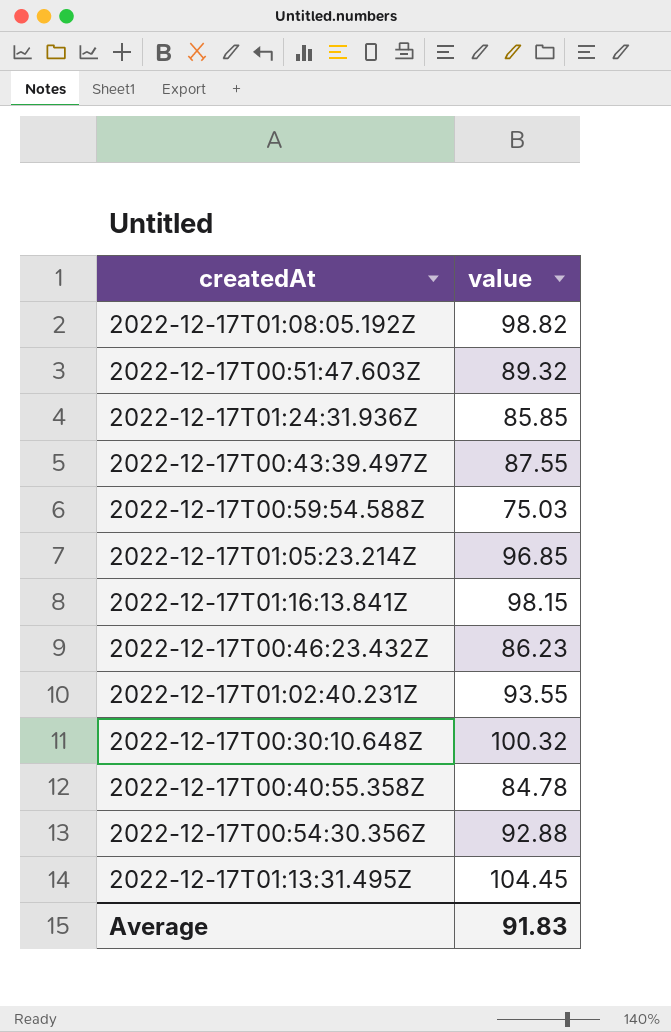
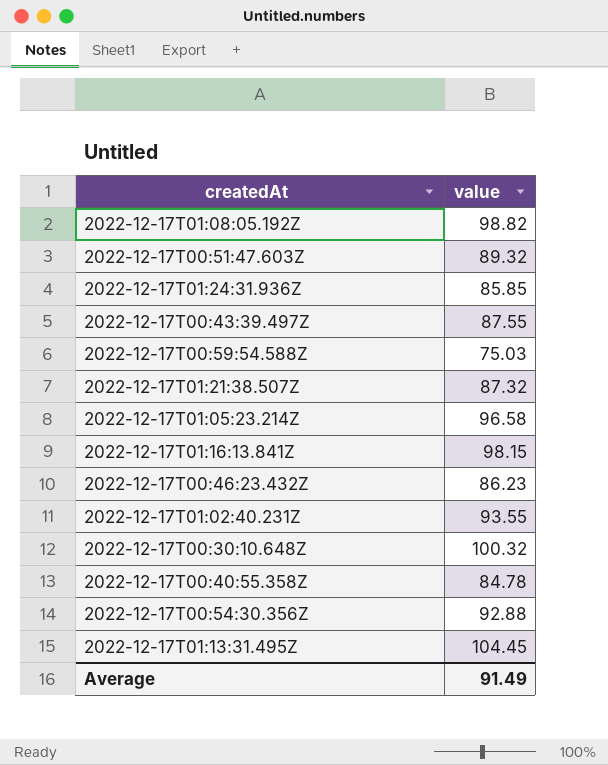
row 2022-12-17T01:21:38.507Z: none -> 87.32
2022-12-17T01:05:23.214Z | value: 96.85 -> 96.58
Average | value: 91.83 -> 91.49

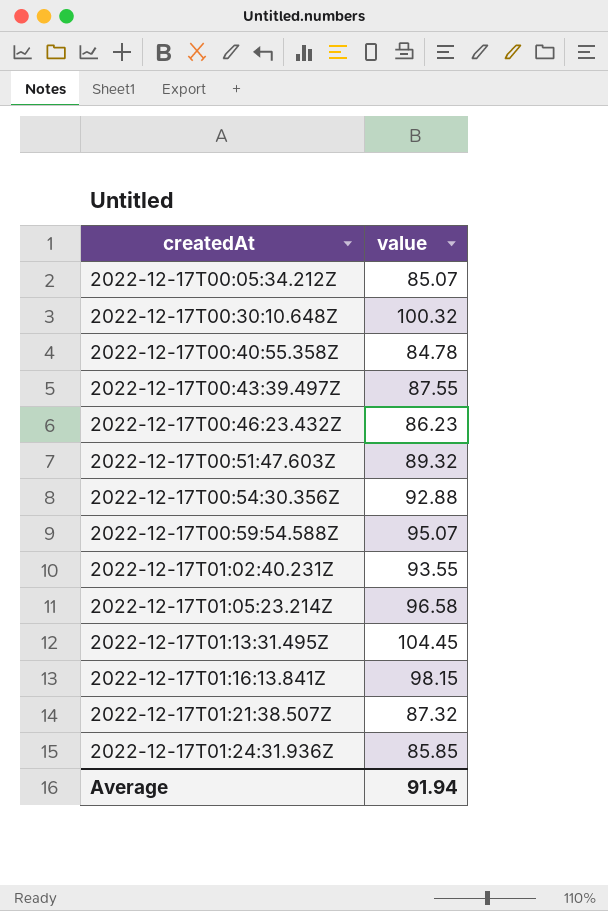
row order: none -> createdAt ascending
row 2022-12-17T01:08:05.192Z: 98.82 -> none
row 2022-12-17T00:05:34.212Z: none -> 85.07
2022-12-17T00:59:54.588Z | value: 75.03 -> 95.07
Average | value: 91.49 -> 91.94

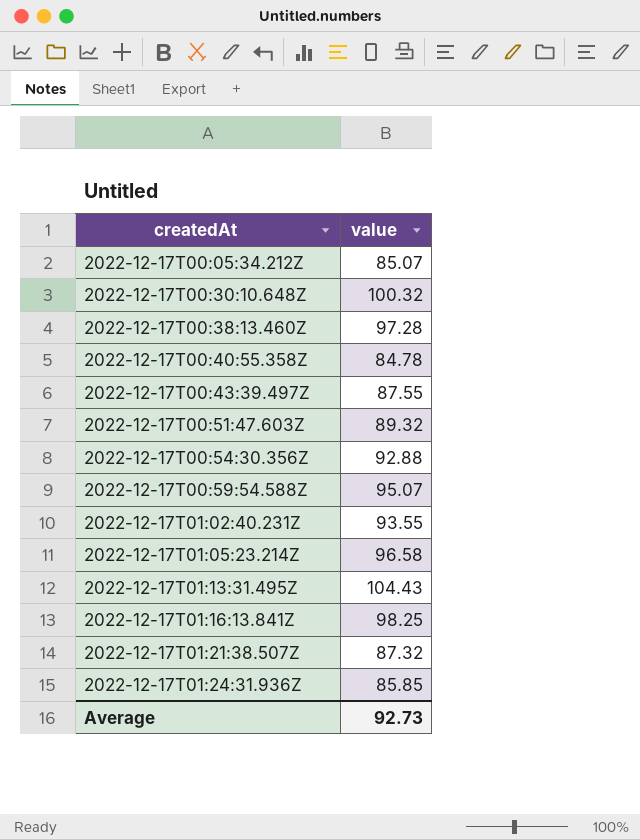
row 2022-12-17T00:46:23.432Z: 86.23 -> none
row 2022-12-17T00:38:13.460Z: none -> 97.28
2022-12-17T01:13:31.495Z | value: 104.45 -> 104.43
2022-12-17T01:16:13.841Z | value: 98.15 -> 98.25
Average | value: 91.94 -> 92.73

